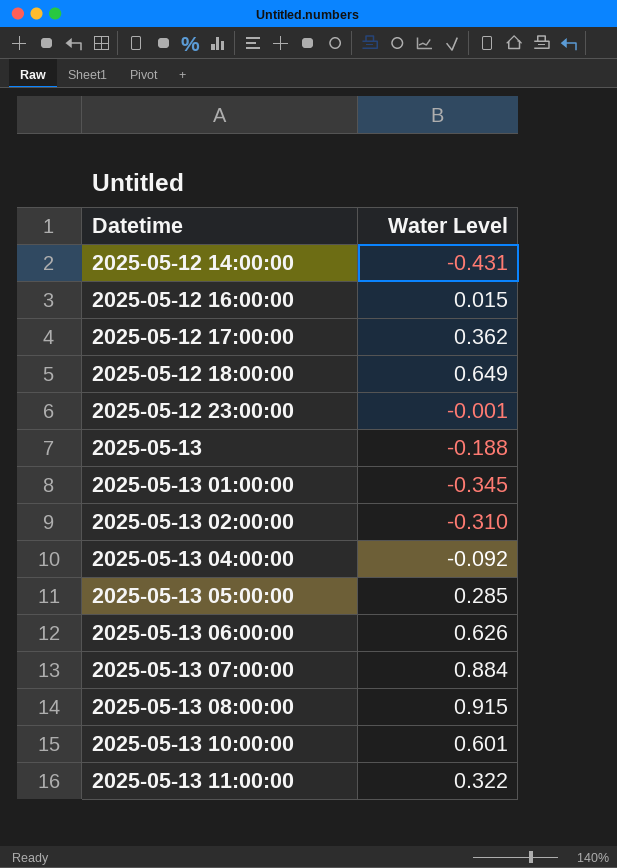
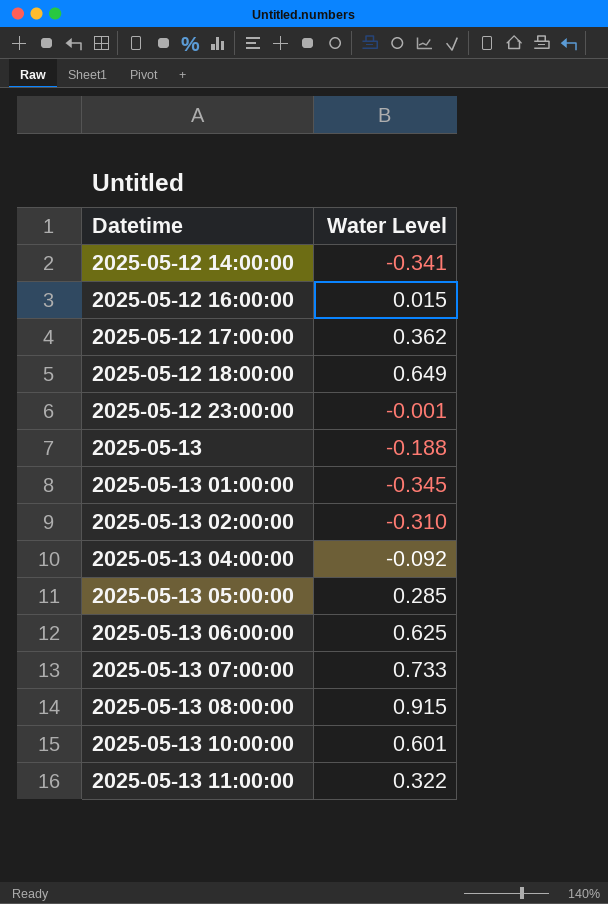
2025-05-12 14:00:00 | Water Level: -0.431 -> -0.341
2025-05-13 06:00:00 | Water Level: 0.626 -> 0.625
2025-05-13 07:00:00 | Water Level: 0.884 -> 0.733

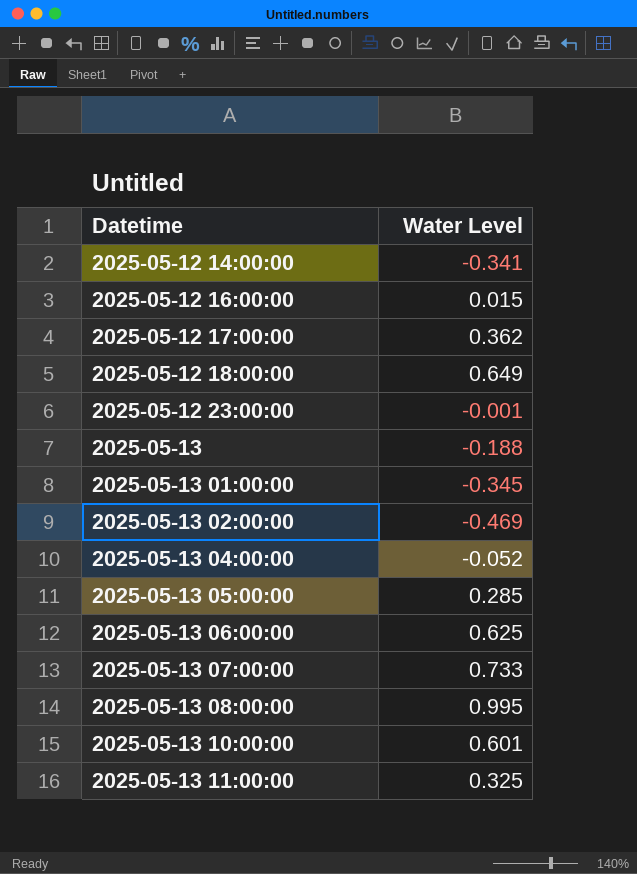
2025-05-13 02:00:00 | Water Level: -0.310 -> -0.469
2025-05-13 04:00:00 | Water Level: -0.092 -> -0.052
2025-05-13 08:00:00 | Water Level: 0.915 -> 0.995
2025-05-13 11:00:00 | Water Level: 0.322 -> 0.325

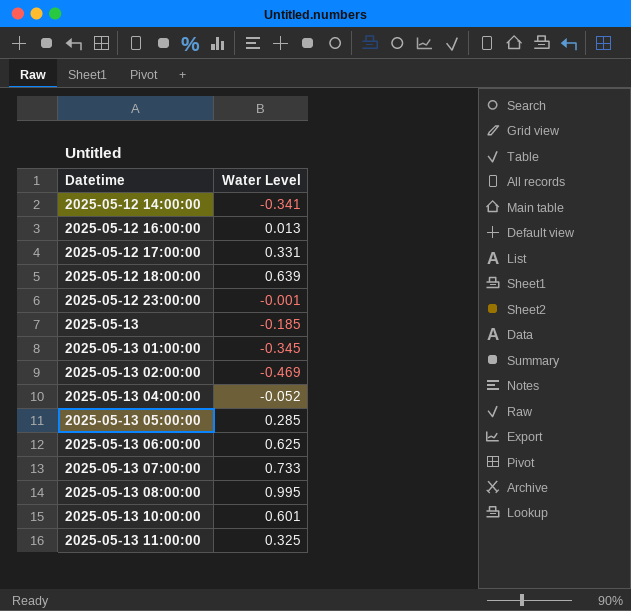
2025-05-12 16:00:00 | Water Level: 0.015 -> 0.013
2025-05-12 17:00:00 | Water Level: 0.362 -> 0.331
2025-05-12 18:00:00 | Water Level: 0.649 -> 0.639
2025-05-13 | Water Level: -0.188 -> -0.185

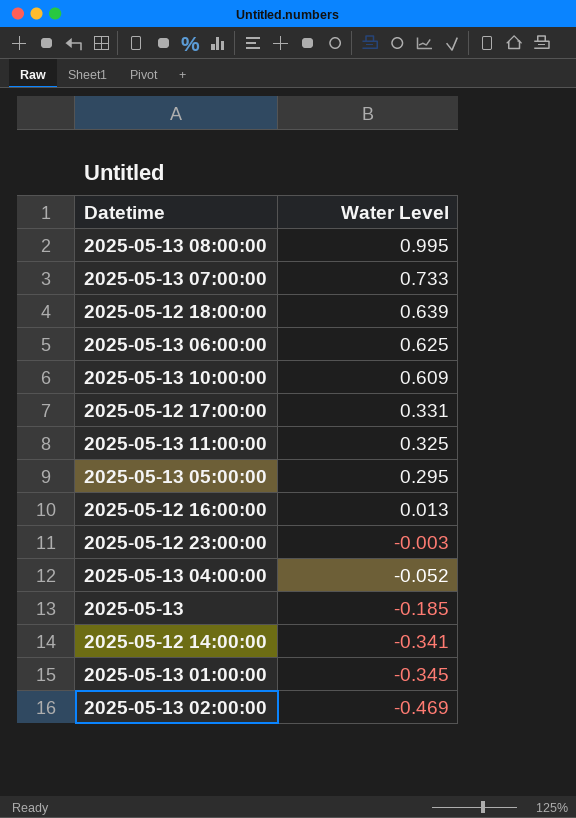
row order: Datetime ascending -> Water Level descending
2025-05-13 10:00:00 | Water Level: 0.601 -> 0.609
2025-05-13 05:00:00 | Water Level: 0.285 -> 0.295
2025-05-12 23:00:00 | Water Level: -0.001 -> -0.003

